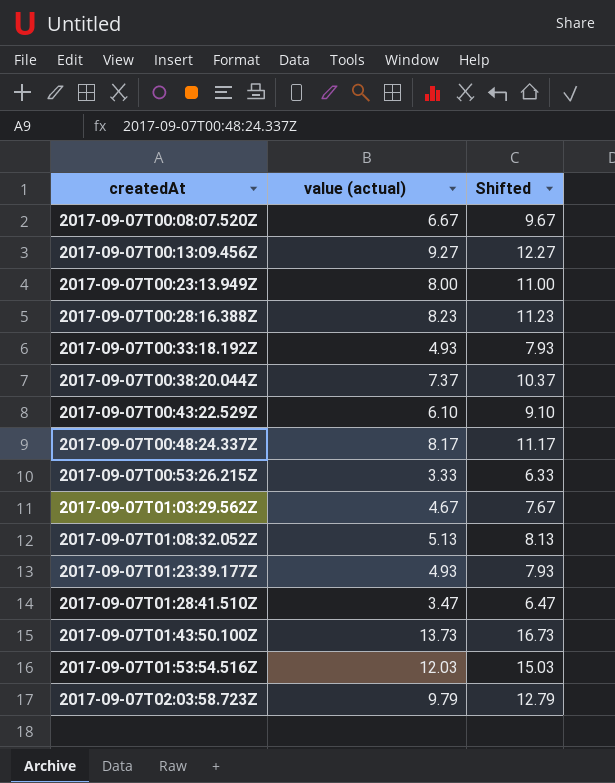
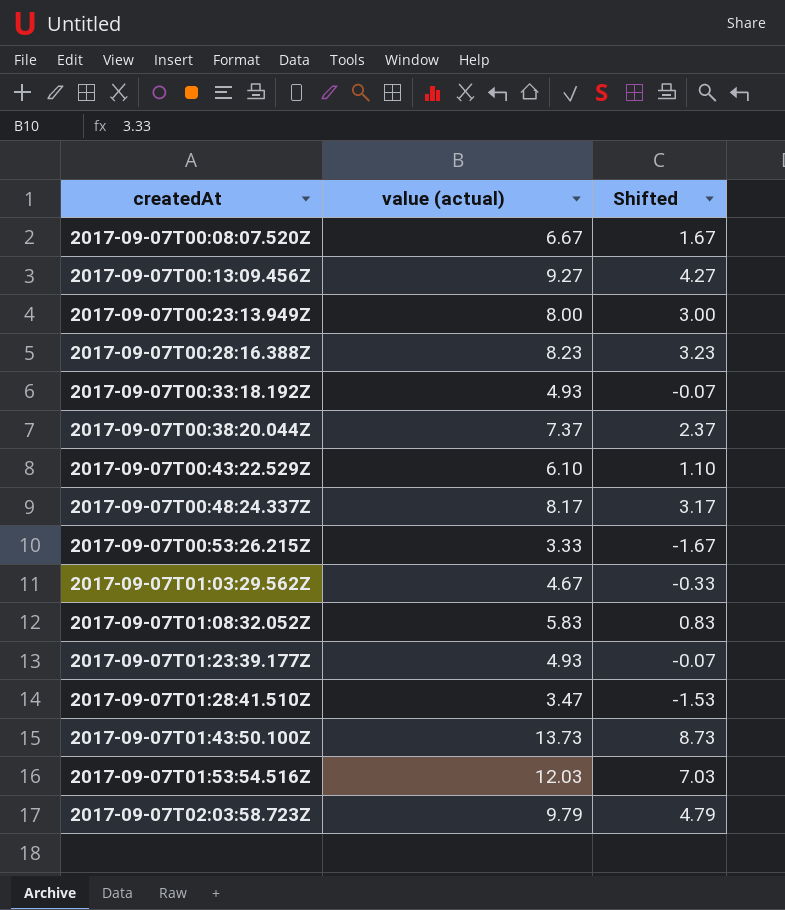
column Shifted | formula: [value (actual)] + 3 -> [value (actual)] - 5
2017-09-07T01:08:32.052Z | value (actual): 5.13 -> 5.83

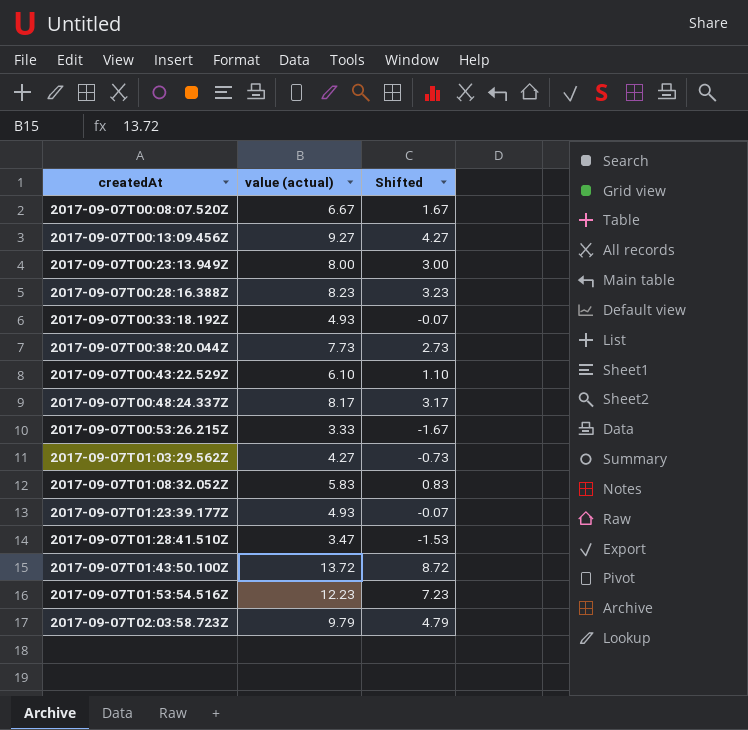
2017-09-07T00:38:20.044Z | value (actual): 7.37 -> 7.73
2017-09-07T00:38:20.044Z | Shifted: 2.37 -> 2.73
2017-09-07T01:03:29.562Z | value (actual): 4.67 -> 4.27
2017-09-07T01:03:29.562Z | Shifted: -0.33 -> -0.73
2017-09-07T01:43:50.100Z | value (actual): 13.73 -> 13.72
2017-09-07T01:43:50.100Z | Shifted: 8.73 -> 8.72
2017-09-07T01:53:54.516Z | value (actual): 12.03 -> 12.23
2017-09-07T01:53:54.516Z | Shifted: 7.03 -> 7.23

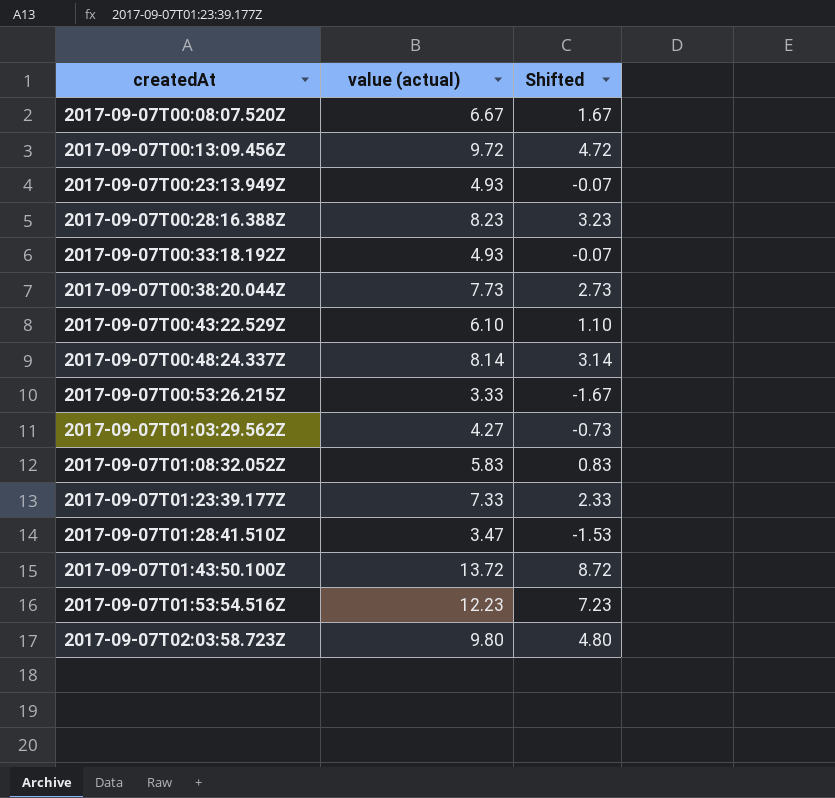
2017-09-07T00:13:09.456Z | value (actual): 9.27 -> 9.72
2017-09-07T00:13:09.456Z | Shifted: 4.27 -> 4.72
2017-09-07T00:23:13.949Z | value (actual): 8.00 -> 4.93
2017-09-07T00:23:13.949Z | Shifted: 3.00 -> -0.07
2017-09-07T00:48:24.337Z | value (actual): 8.17 -> 8.14
2017-09-07T00:48:24.337Z | Shifted: 3.17 -> 3.14
2017-09-07T01:23:39.177Z | value (actual): 4.93 -> 7.33
2017-09-07T01:23:39.177Z | Shifted: -0.07 -> 2.33
2017-09-07T02:03:58.723Z | value (actual): 9.79 -> 9.80
2017-09-07T02:03:58.723Z | Shifted: 4.79 -> 4.80

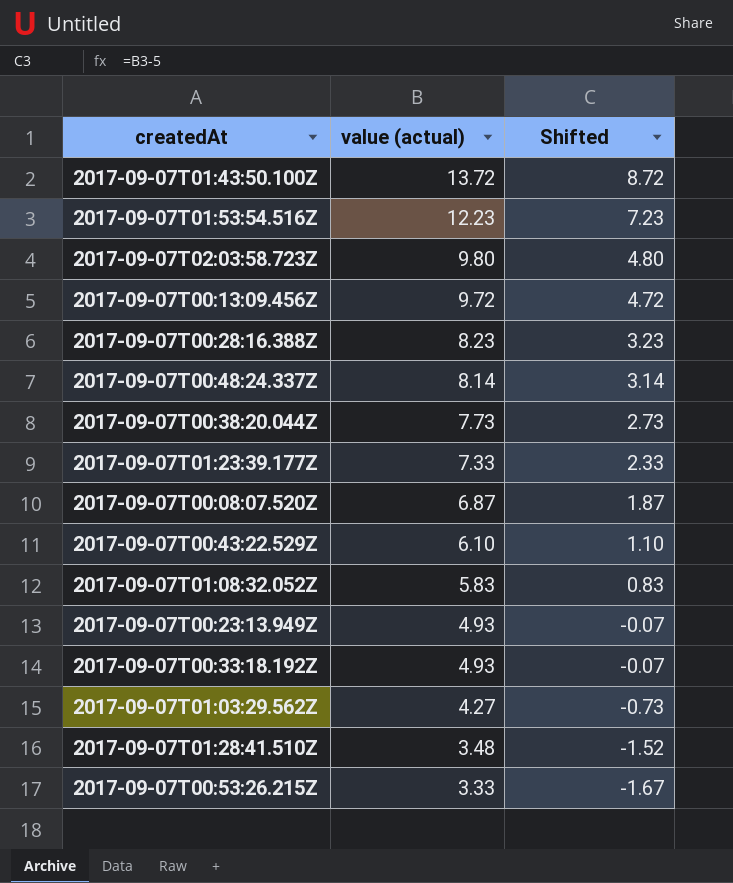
row order: createdAt ascending -> value (actual) descending
2017-09-07T00:08:07.520Z | value (actual): 6.67 -> 6.87
2017-09-07T00:08:07.520Z | Shifted: 1.67 -> 1.87
2017-09-07T01:28:41.510Z | value (actual): 3.47 -> 3.48
2017-09-07T01:28:41.510Z | Shifted: -1.53 -> -1.52

